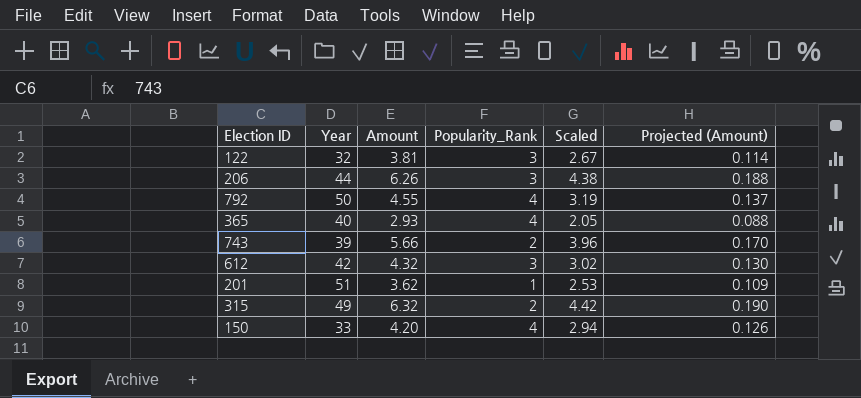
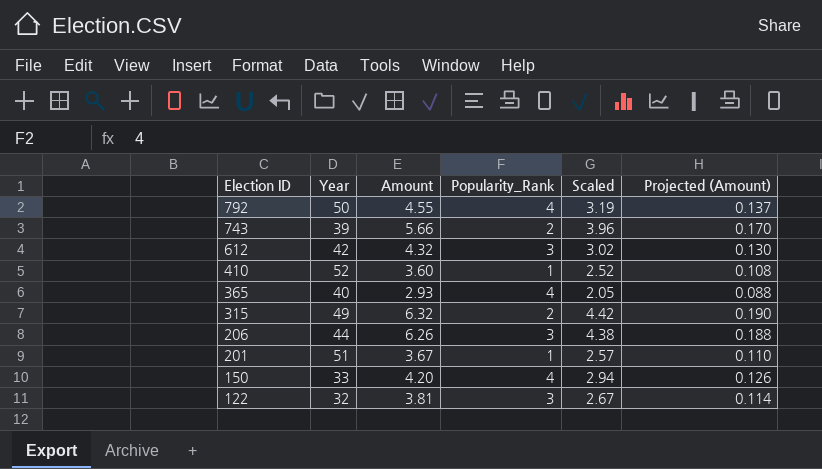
row order: none -> Election ID descending
row 410: none -> 52 | 3.60 | 1 | 2.52 | 0.108
201 | Amount: 3.62 -> 3.67
201 | Scaled: 2.53 -> 2.57
201 | Projected (Amount): 0.109 -> 0.110

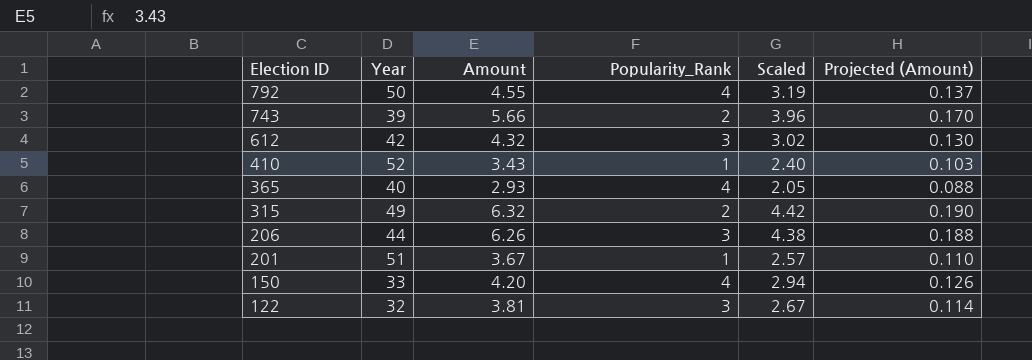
410 | Amount: 3.60 -> 3.43
410 | Scaled: 2.52 -> 2.40
410 | Projected (Amount): 0.108 -> 0.103

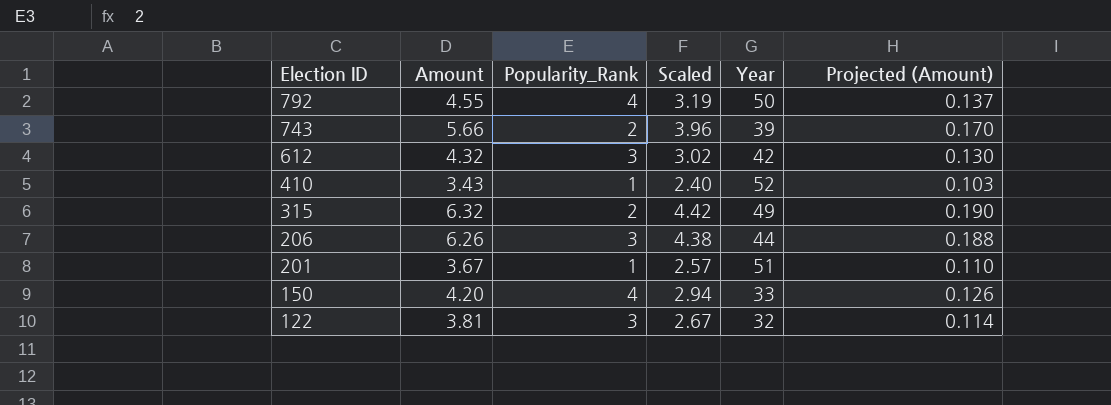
column Year | position: 2 -> 5
row 365: 40 | 2.93 | 4 | 2.05 | 0.088 -> none

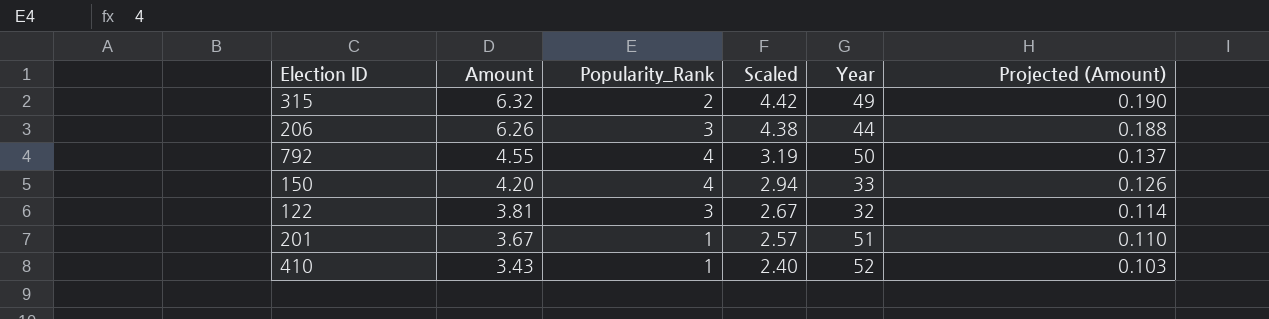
row order: Election ID descending -> Amount descending
row 743: 5.66 | 2 | 3.96 | 39 | 0.170 -> none
row 612: 4.32 | 3 | 3.02 | 42 | 0.130 -> none

